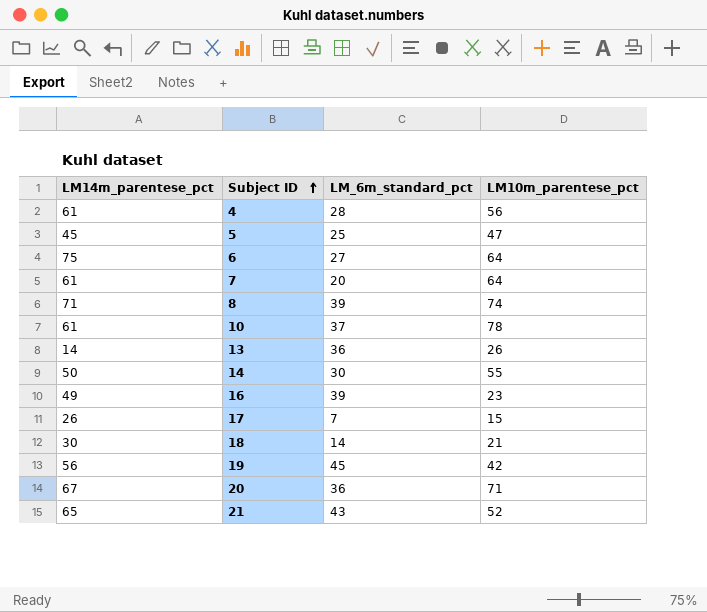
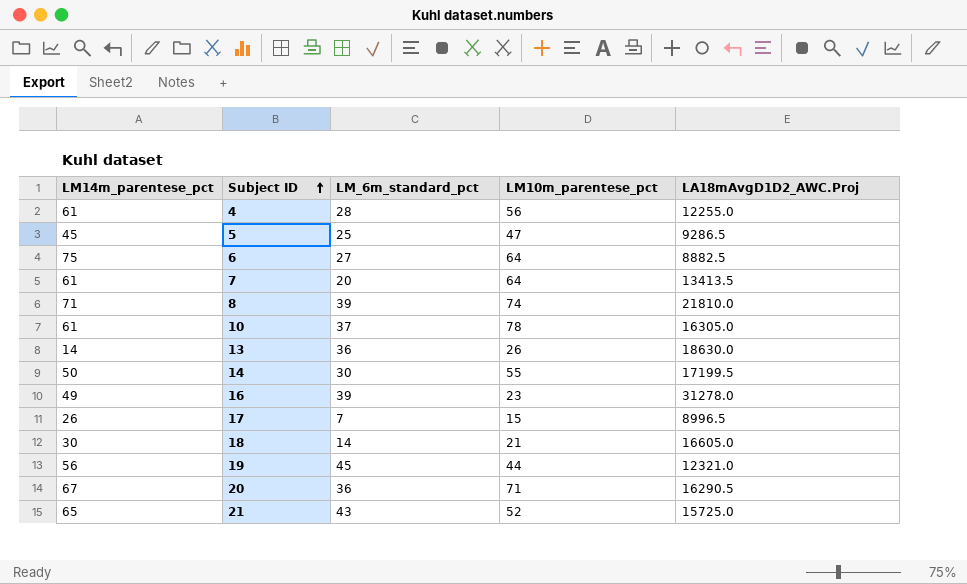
column LA18mAvgD1D2_AWC.Proj | position: none -> 5
19 | LM10m_parentese_pct: 42 -> 44

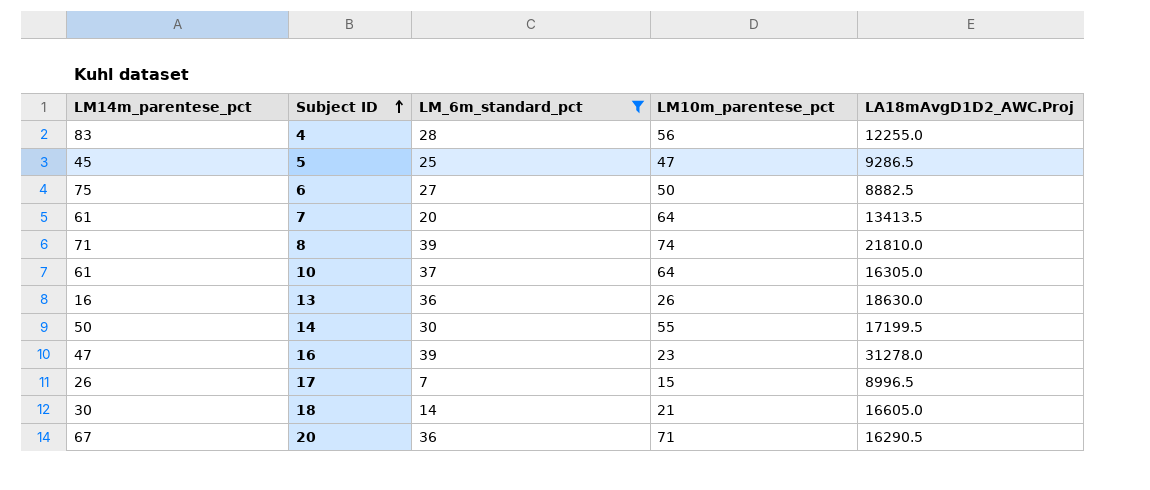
filter: none -> LM_6m_standard_pct <= 39
4 | LM14m_parentese_pct: 61 -> 83
6 | LM10m_parentese_pct: 64 -> 50
10 | LM10m_parentese_pct: 78 -> 64
13 | LM14m_parentese_pct: 14 -> 16
16 | LM14m_parentese_pct: 49 -> 47

